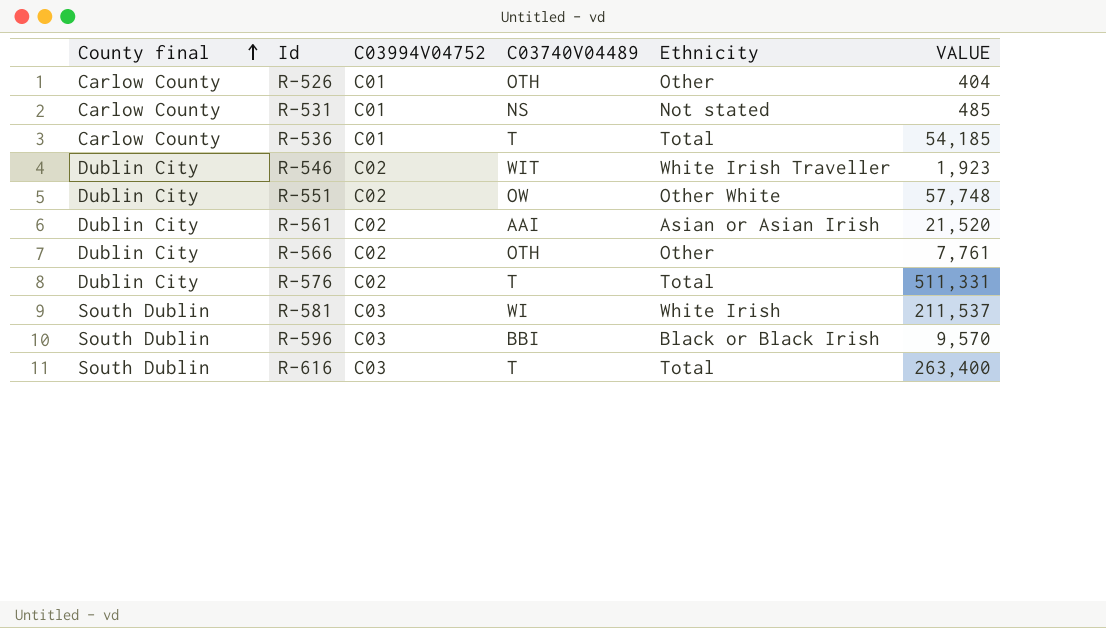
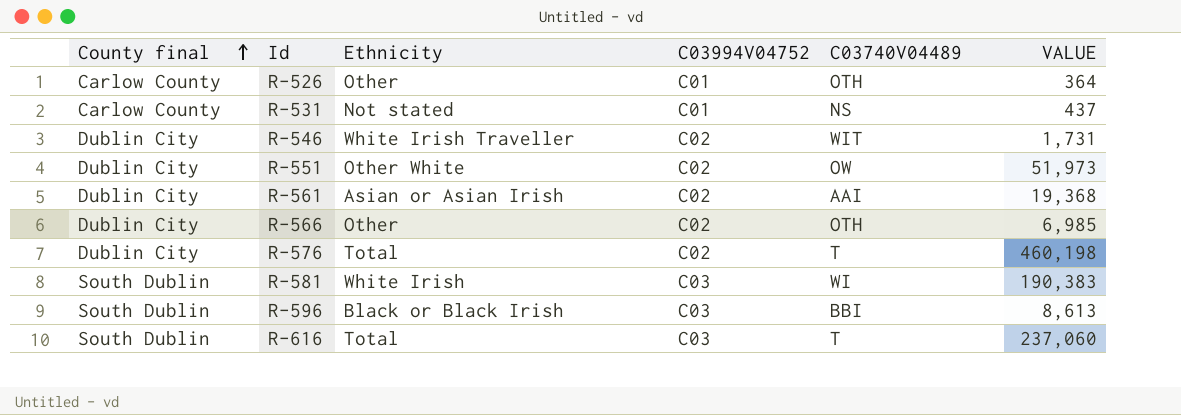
column Ethnicity | position: 5 -> 3
row R-536: Carlow County | C01 | T | Total | 54,185 -> none
R-526 | VALUE: 404 -> 364
R-531 | VALUE: 485 -> 437
R-546 | VALUE: 1,923 -> 1,731
R-551 | VALUE: 57,748 -> 51,973
R-561 | VALUE: 21,520 -> 19,368
R-566 | VALUE: 7,761 -> 6,985
R-576 | VALUE: 511,331 -> 460,198
R-581 | VALUE: 211,537 -> 190,383
R-596 | VALUE: 9,570 -> 8,613
R-616 | VALUE: 263,400 -> 237,060

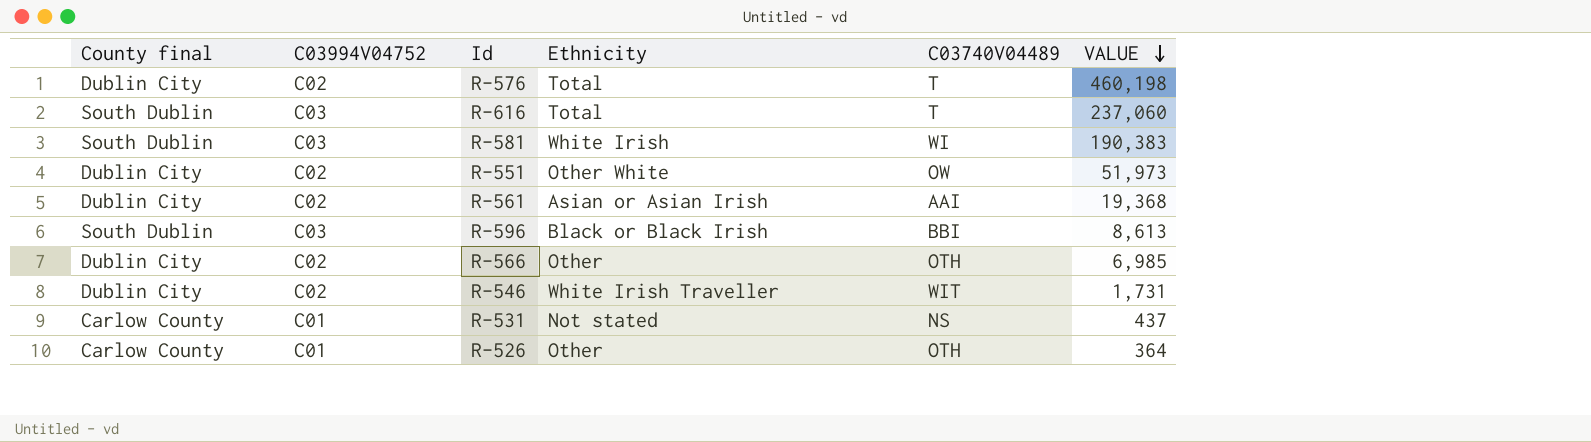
row order: County final ascending -> VALUE descending
column C03994V04752 | position: 4 -> 2

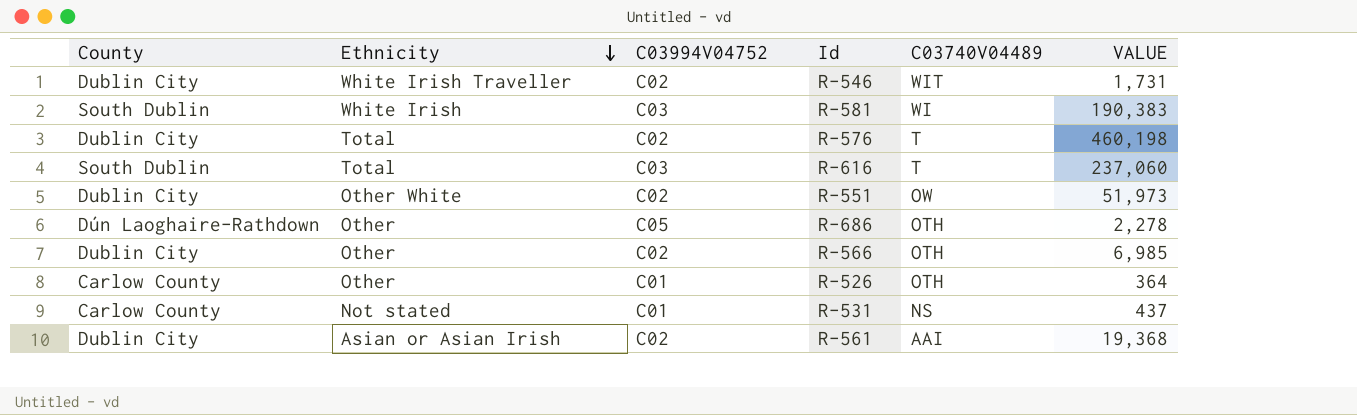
row order: VALUE descending -> Ethnicity descending
column name: County final -> County
column Ethnicity | position: 4 -> 2
row R-596: South Dublin | C03 | Black or Black Irish | BBI | 8,613 -> none
row R-686: none -> Dún Laoghaire-Rathdown | Other | C05 | OTH | 2,278

